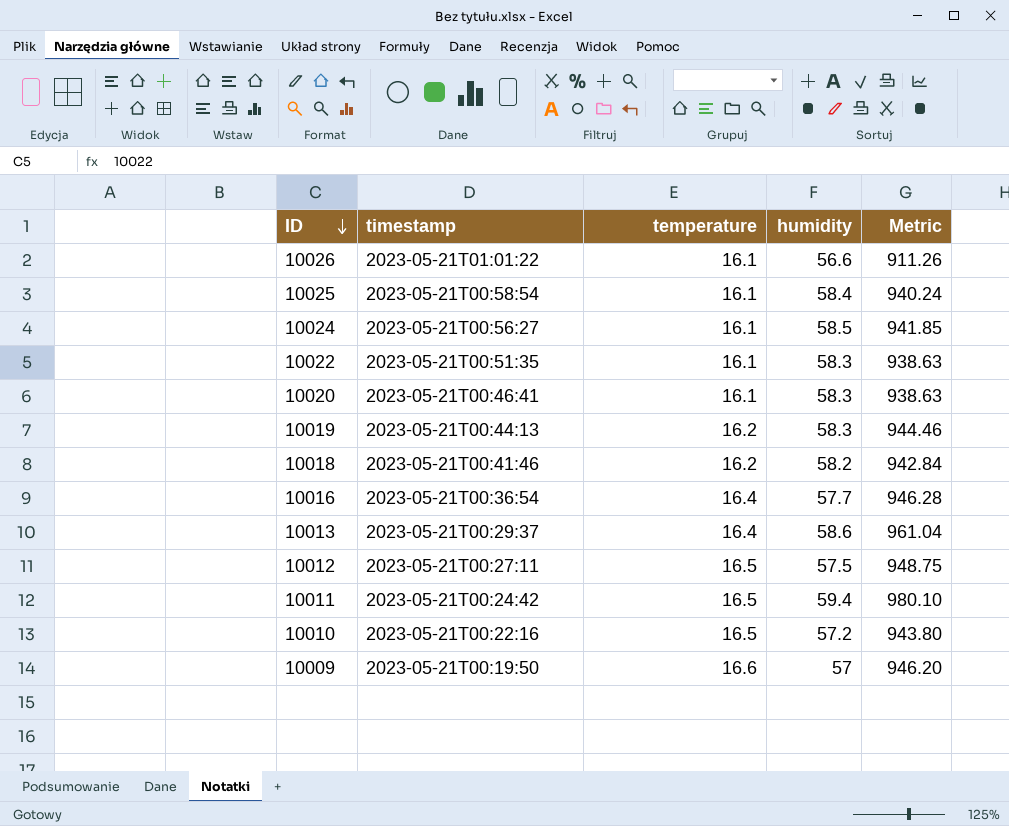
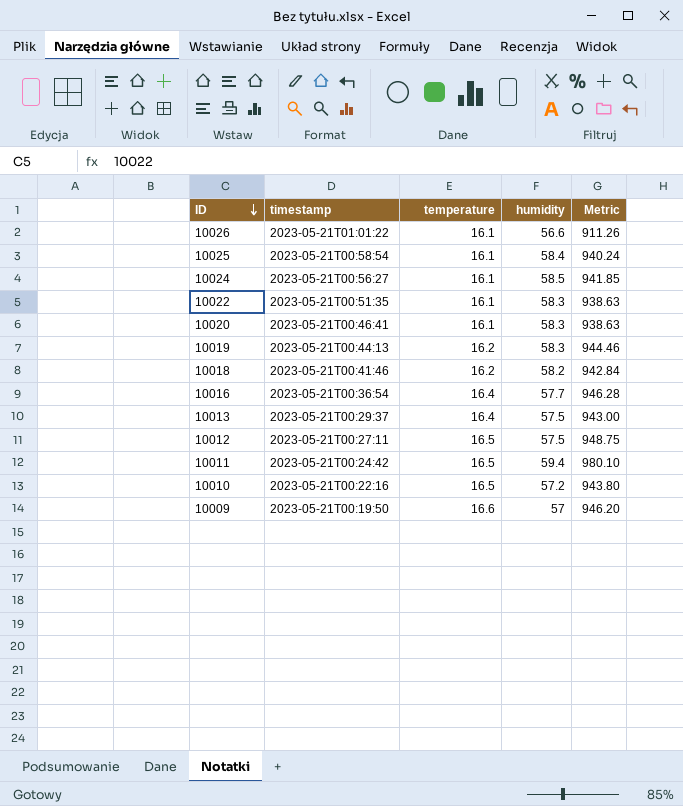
10013 | humidity: 58.6 -> 57.5
10013 | Metric: 961.04 -> 943.00

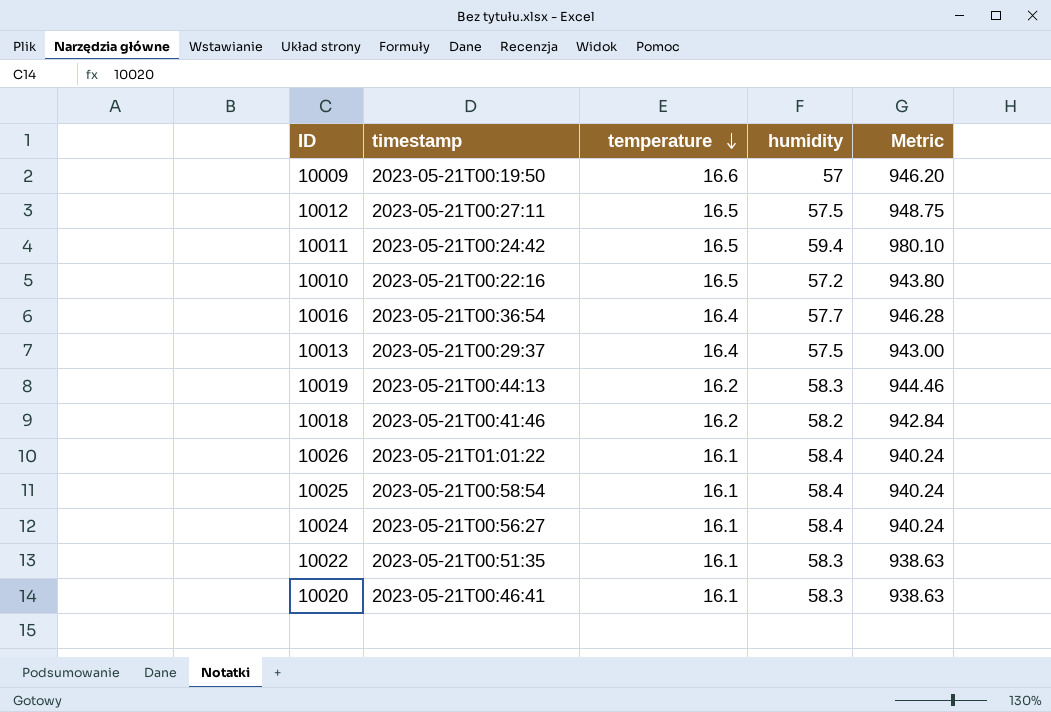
row order: ID descending -> temperature descending
10026 | humidity: 56.6 -> 58.4
10026 | Metric: 911.26 -> 940.24
10024 | humidity: 58.5 -> 58.4
10024 | Metric: 941.85 -> 940.24

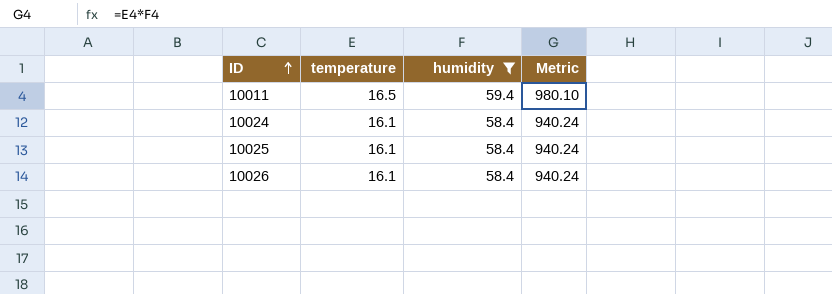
filter: none -> humidity >= 58.4
row order: temperature descending -> ID ascending
column timestamp | position: 2 -> none

